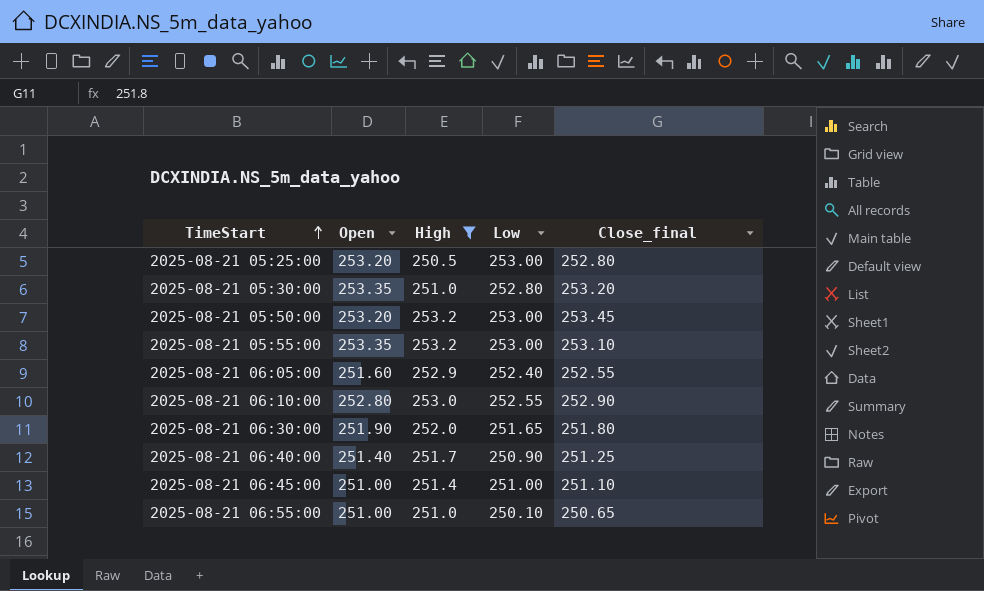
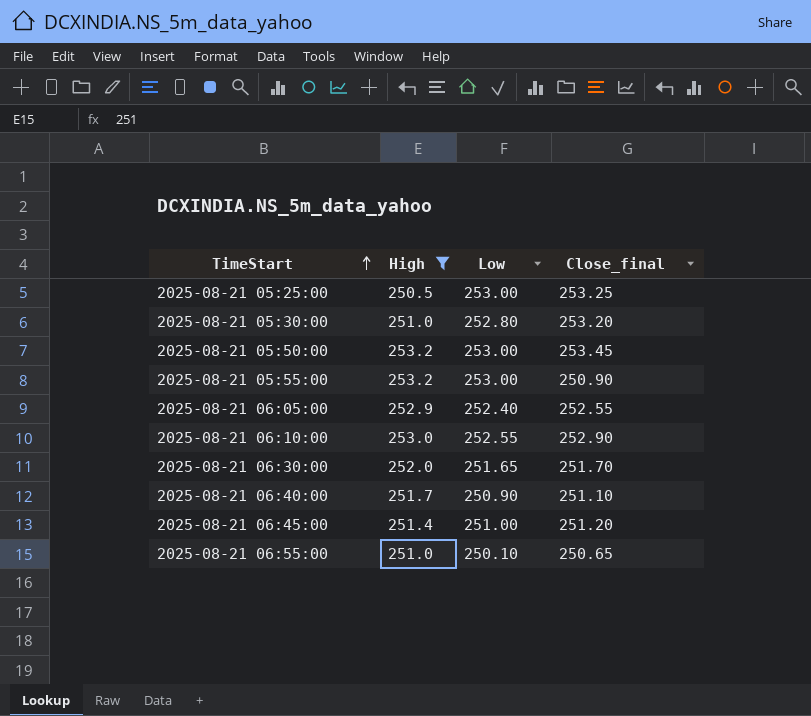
column Open | position: 2 -> none
2025-08-21 05:25:00 | Close_final: 252.80 -> 253.25
2025-08-21 05:55:00 | Close_final: 253.10 -> 250.90
2025-08-21 06:30:00 | Close_final: 251.80 -> 251.70
2025-08-21 06:40:00 | Close_final: 251.25 -> 251.10
2025-08-21 06:45:00 | Close_final: 251.10 -> 251.20

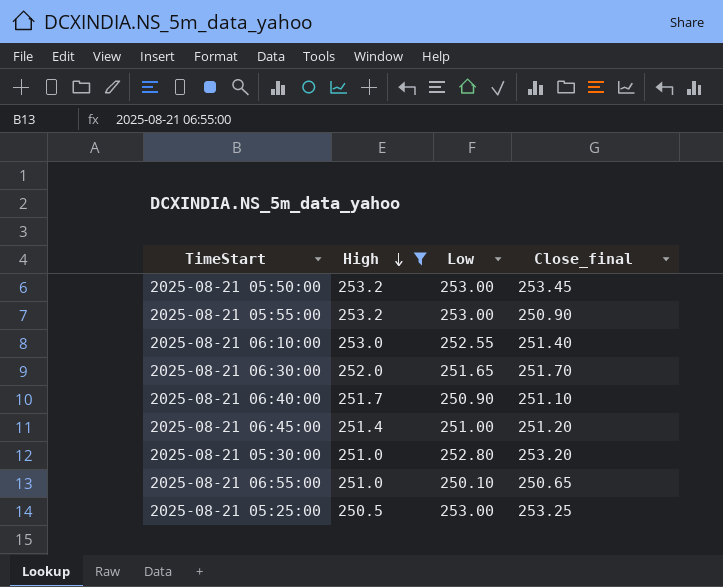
row order: TimeStart ascending -> High descending
row 2025-08-21 06:05:00: 252.9 | 252.40 | 252.55 -> none
2025-08-21 06:10:00 | Close_final: 252.90 -> 251.40

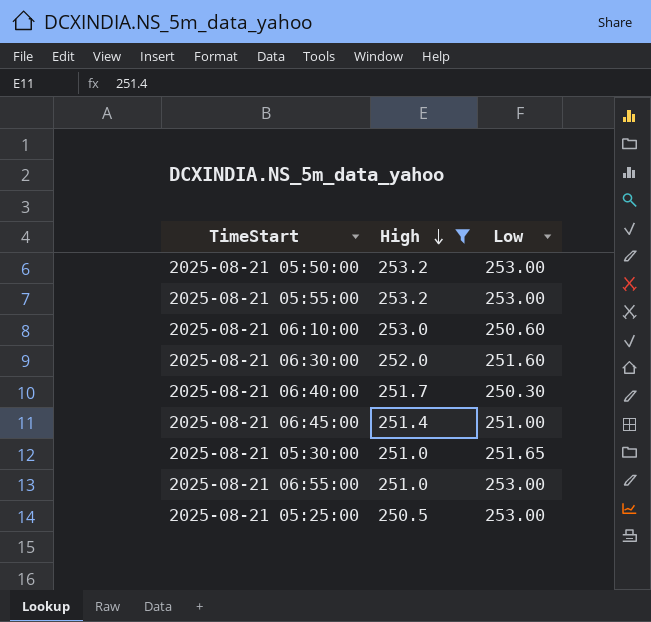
column Close_final | position: 4 -> none
2025-08-21 06:10:00 | Low: 252.55 -> 250.60
2025-08-21 06:30:00 | Low: 251.65 -> 251.60
2025-08-21 06:40:00 | Low: 250.90 -> 250.30
2025-08-21 05:30:00 | Low: 252.80 -> 251.65
2025-08-21 06:55:00 | Low: 250.10 -> 253.00

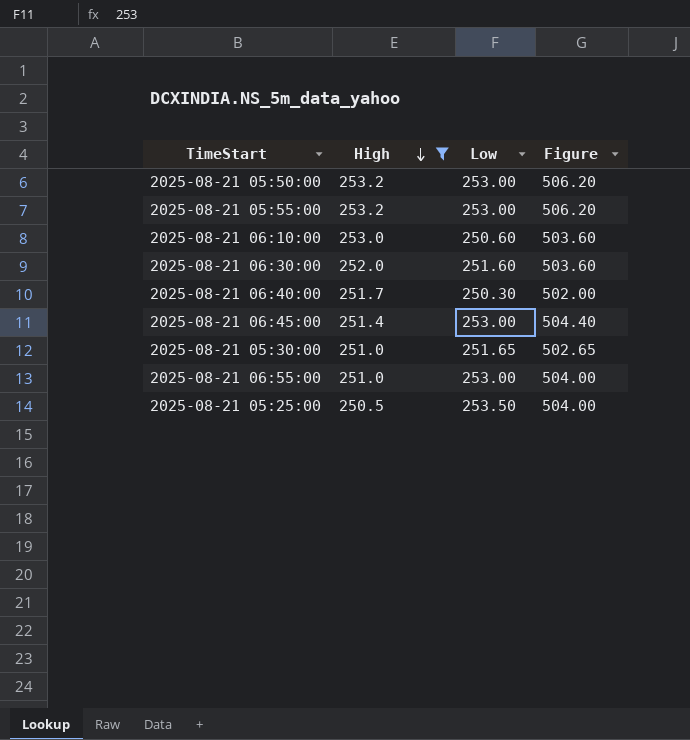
column Figure | formula: none -> [High] + [Low]
2025-08-21 06:45:00 | Low: 251.00 -> 253.00
2025-08-21 05:25:00 | Low: 253.00 -> 253.50

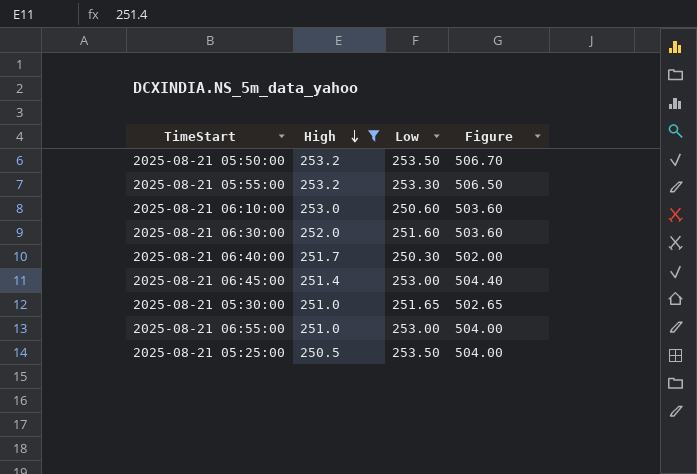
2025-08-21 05:50:00 | Low: 253.00 -> 253.50
2025-08-21 05:50:00 | Figure: 506.20 -> 506.70
2025-08-21 05:55:00 | Low: 253.00 -> 253.30
2025-08-21 05:55:00 | Figure: 506.20 -> 506.50

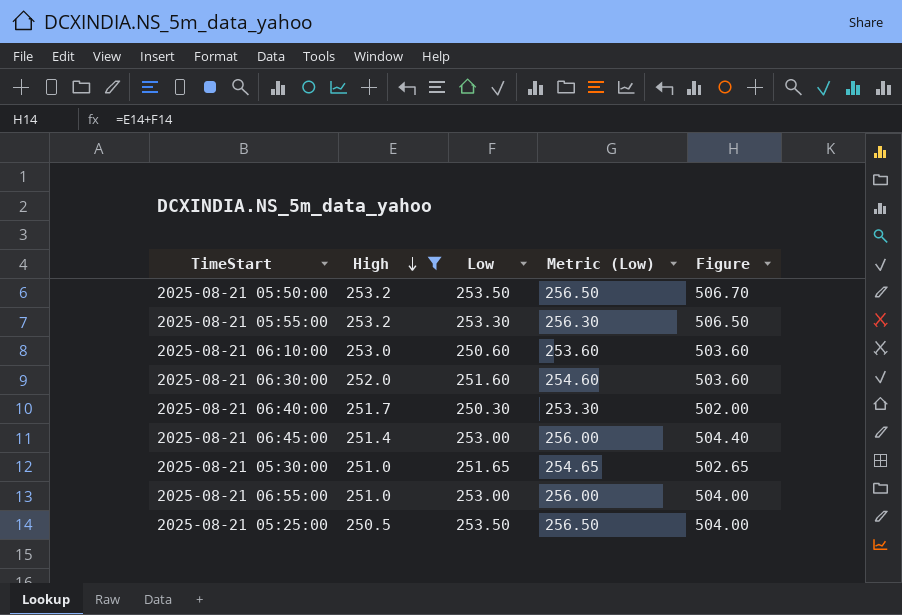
column Metric (Low) | formula: none -> [Low] + 3

